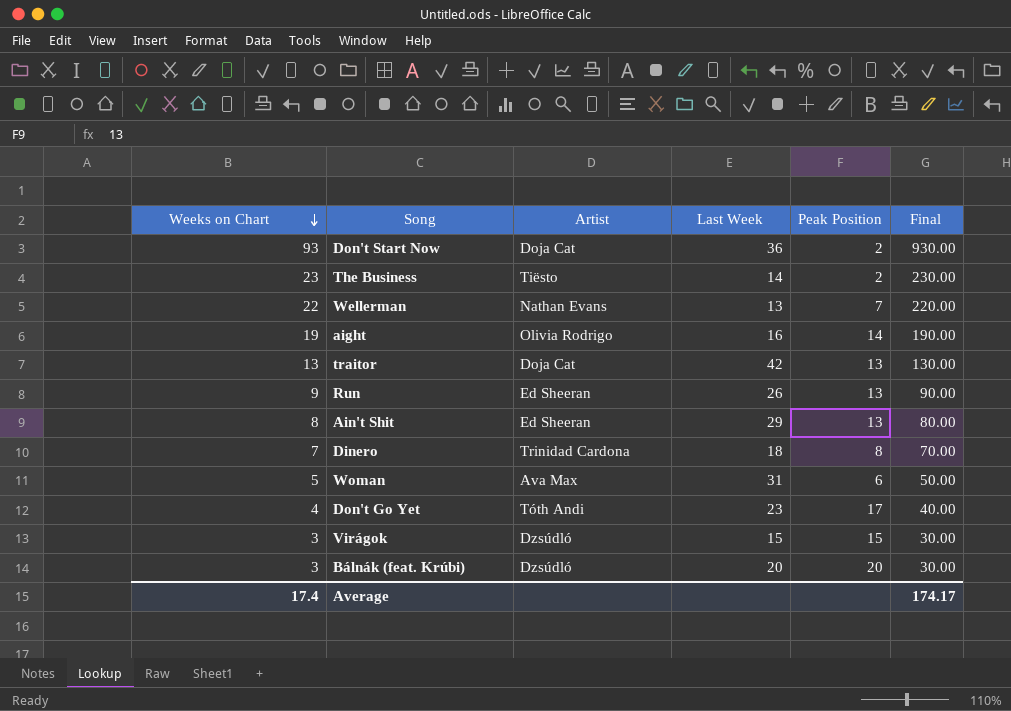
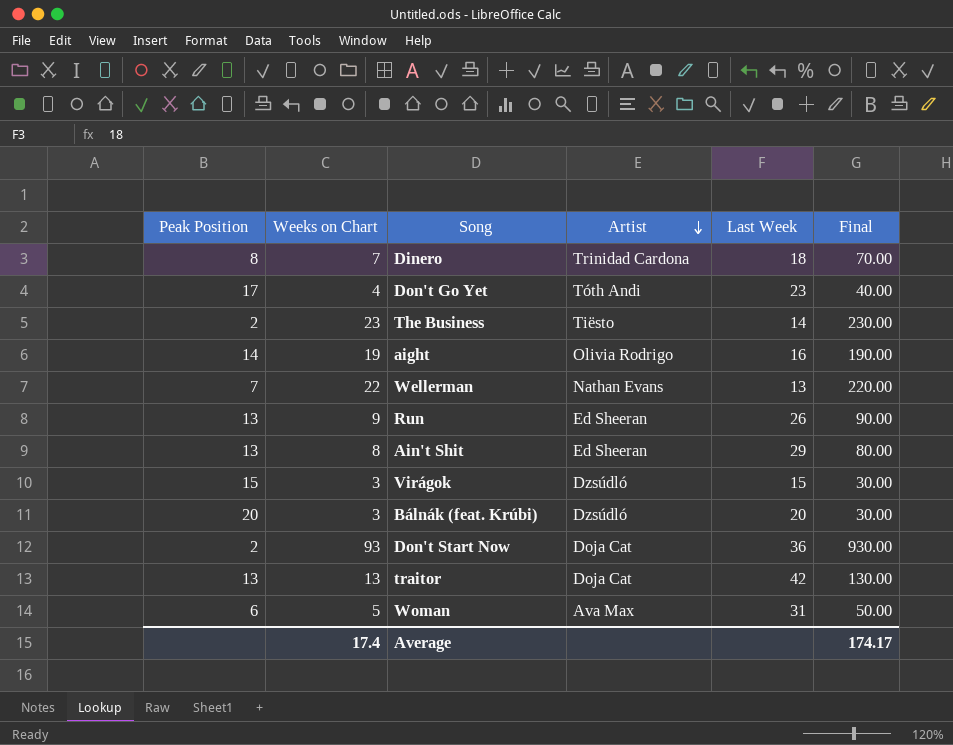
row order: Weeks on Chart descending -> Artist descending
column Peak Position | position: 5 -> 1

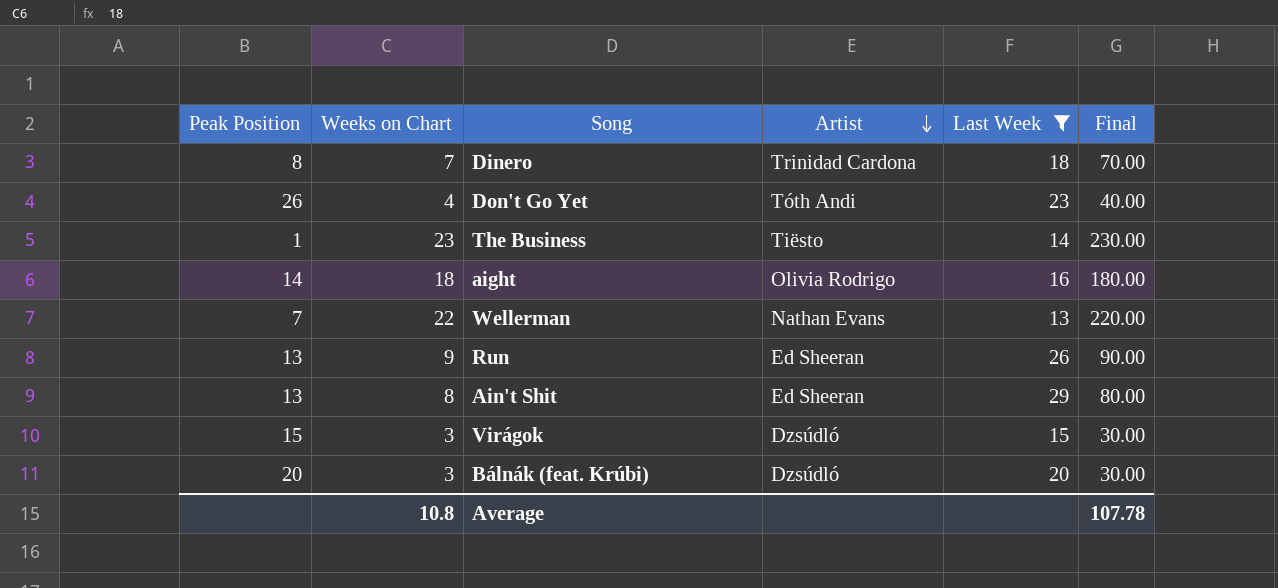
filter: none -> Last Week <= 29
Don't Go Yet | Peak Position: 17 -> 26
The Business | Peak Position: 2 -> 1
aight | Weeks on Chart: 19 -> 18
aight | Final: 190.00 -> 180.00
Average | Weeks on Chart: 17.4 -> 10.8
Average | Final: 174.17 -> 107.78

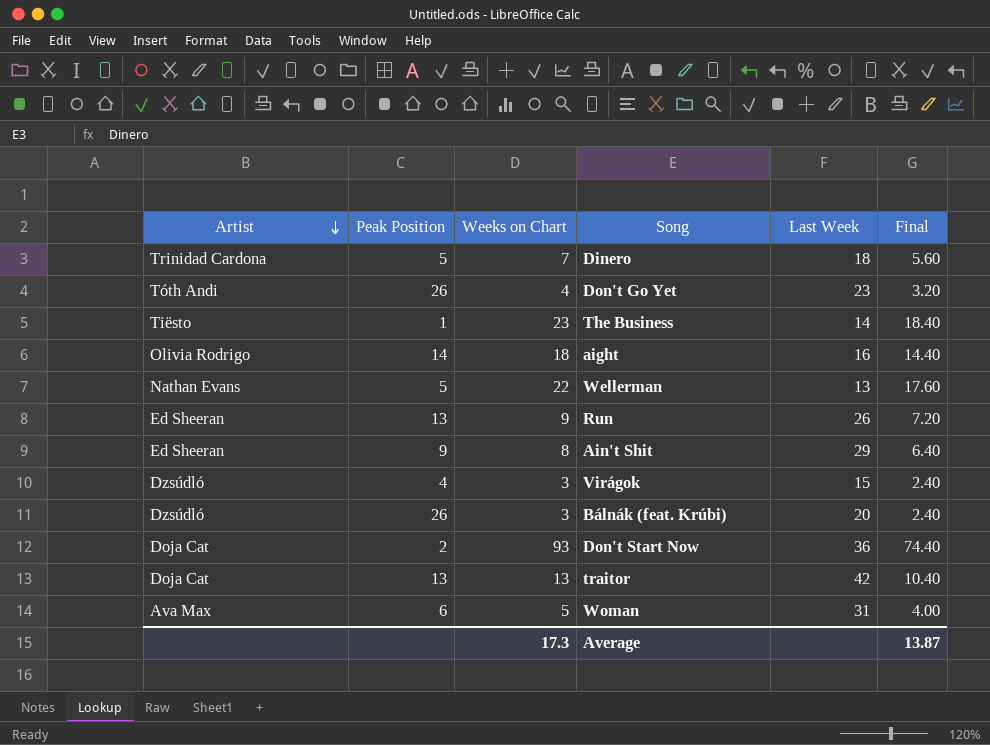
filter: Last Week <= 29 -> none
column Artist | position: 4 -> 1
column Final | formula: [Weeks on Chart] * 10 -> [Weeks on Chart] * 0.8
Dinero | Peak Position: 8 -> 5
Wellerman | Peak Position: 7 -> 5
Ain't Shit | Peak Position: 13 -> 9
Virágok | Peak Position: 15 -> 4
Bálnák (feat. Krúbi) | Peak Position: 20 -> 26
Average | Weeks on Chart: 10.8 -> 17.3
Average | Final: 107.78 -> 13.87

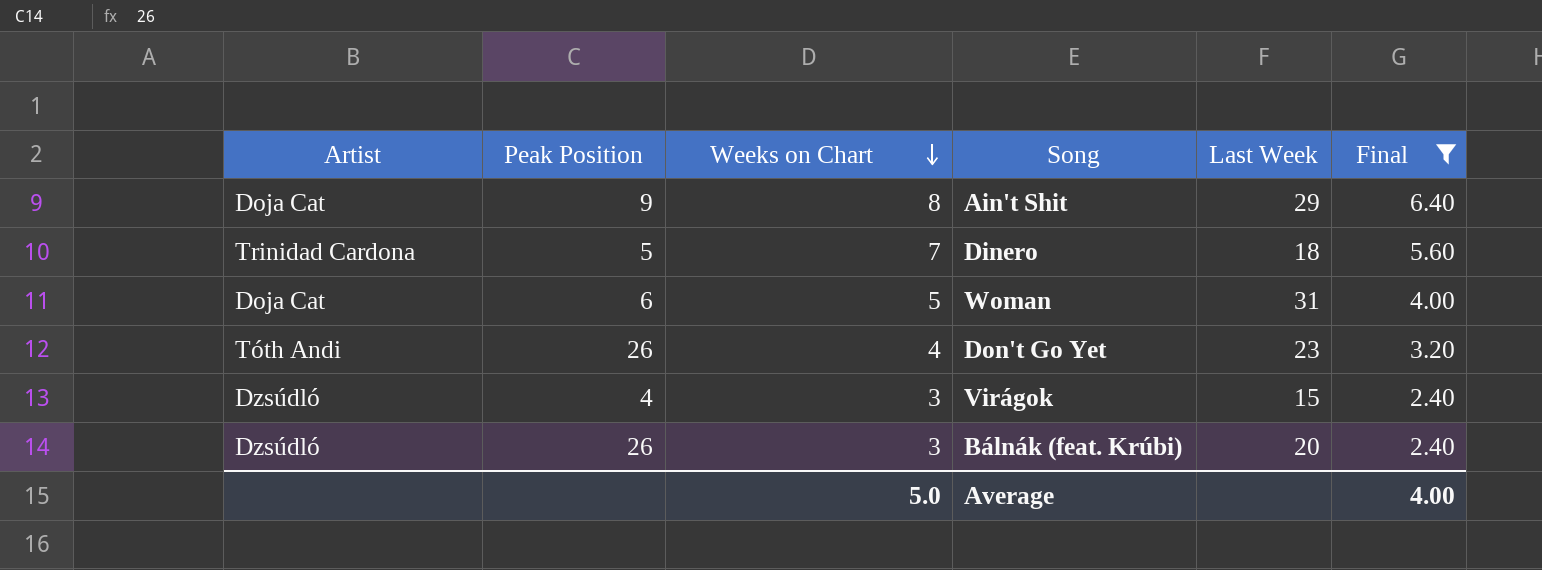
filter: none -> Final <= 6.40
row order: Artist descending -> Weeks on Chart descending
Ain't Shit | Artist: Ed Sheeran -> Doja Cat
Woman | Artist: Ava Max -> Doja Cat
Average | Weeks on Chart: 17.3 -> 5.0
Average | Final: 13.87 -> 4.00

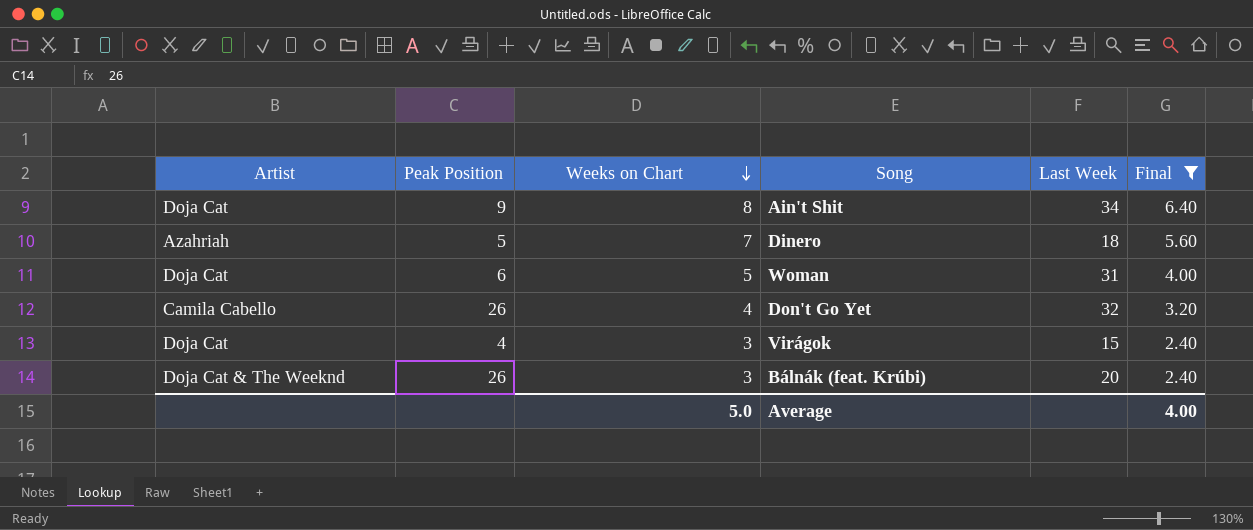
Ain't Shit | Last Week: 29 -> 34
Dinero | Artist: Trinidad Cardona -> Azahriah
Don't Go Yet | Artist: Tóth Andi -> Camila Cabello
Don't Go Yet | Last Week: 23 -> 32
Virágok | Artist: Dzsúdló -> Doja Cat
Bálnák (feat. Krúbi) | Artist: Dzsúdló -> Doja Cat & The Weeknd

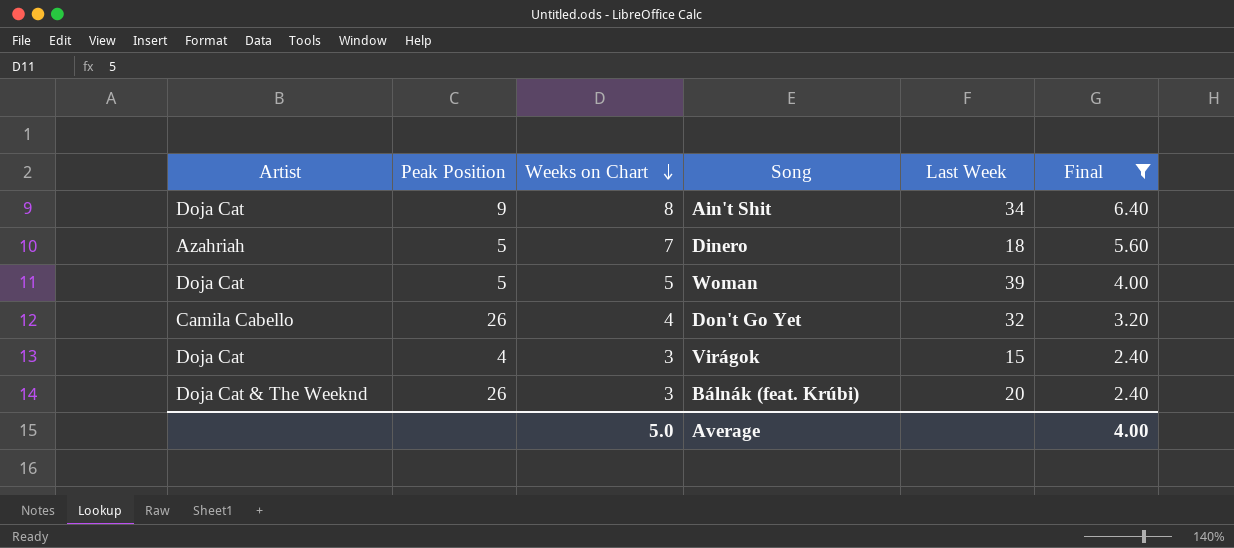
Woman | Peak Position: 6 -> 5
Woman | Last Week: 31 -> 39

